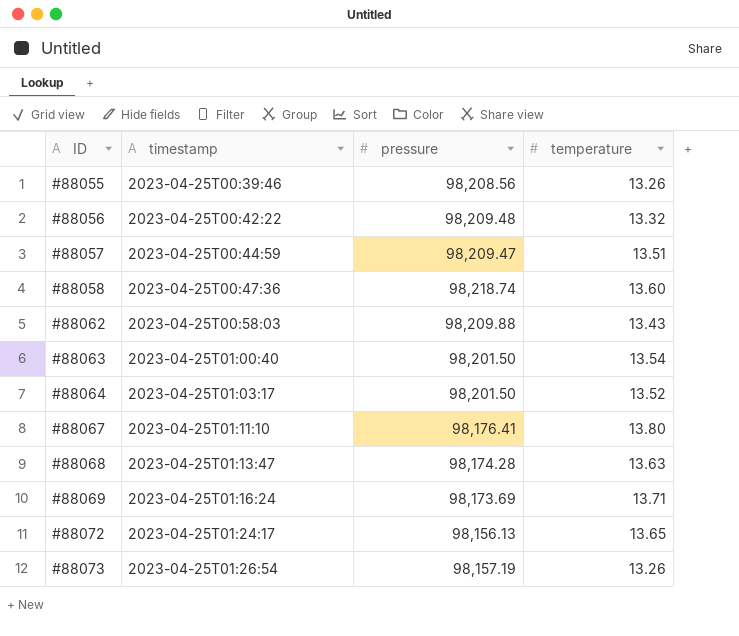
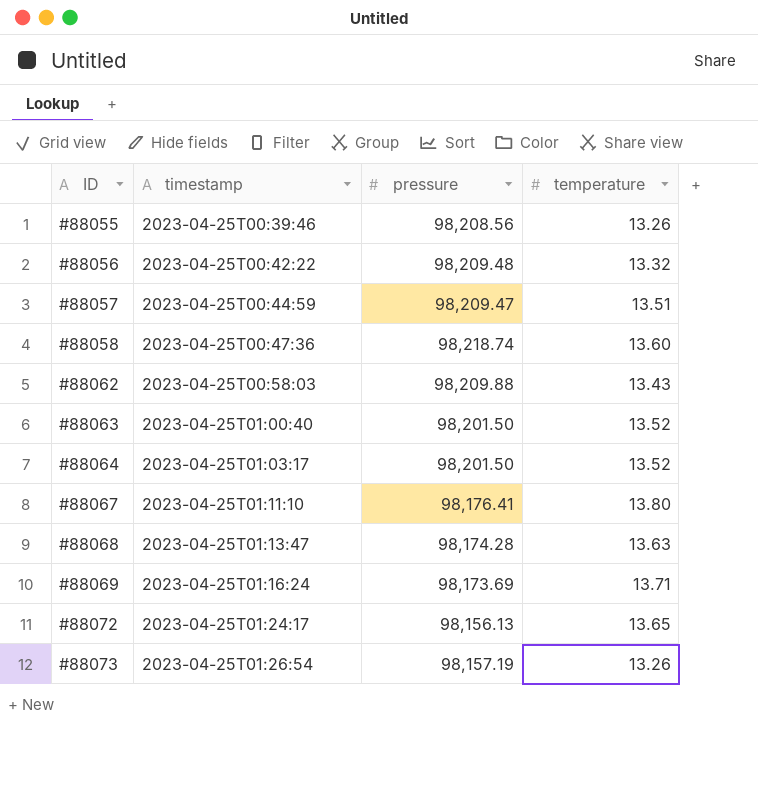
#88063 | temperature: 13.54 -> 13.52

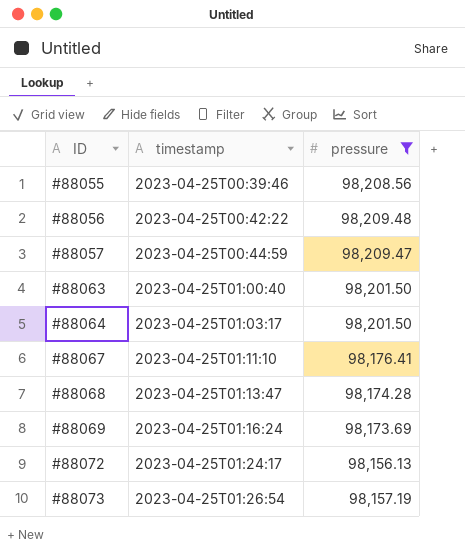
filter: none -> pressure <= 98,209.48
column temperature | position: 4 -> none

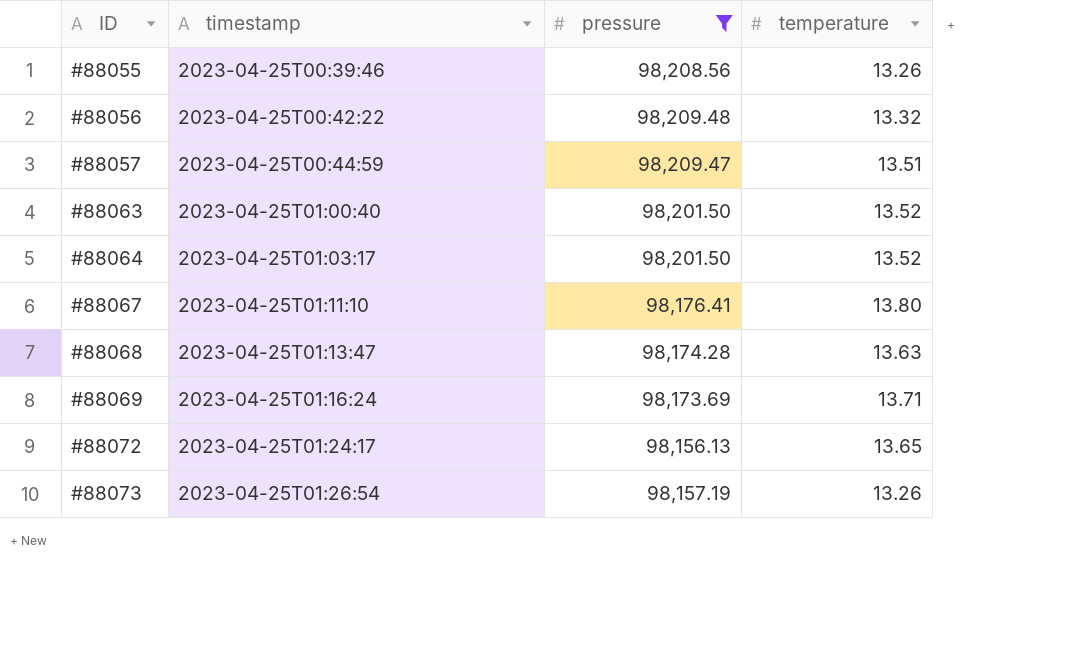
column temperature | position: none -> 4

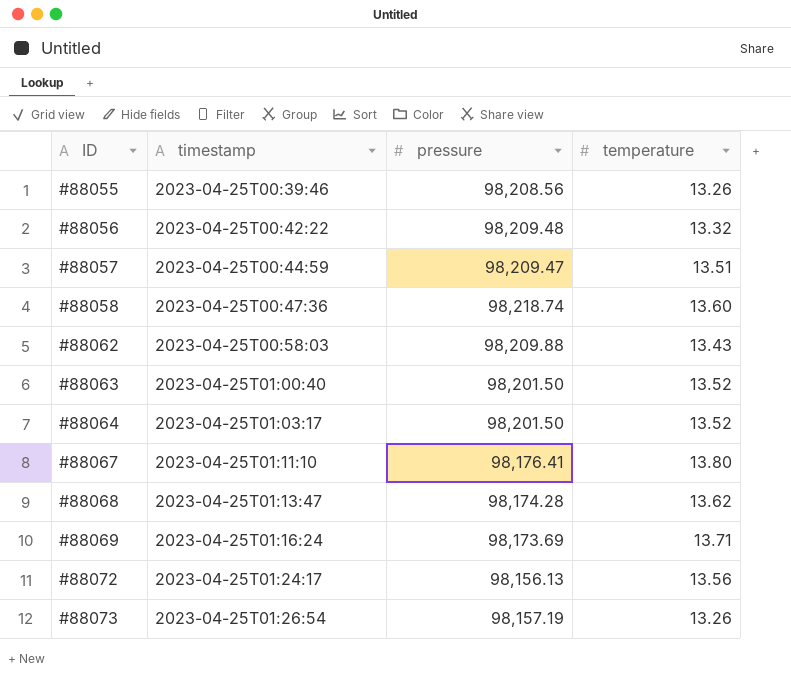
filter: pressure <= 98,209.48 -> none
#88068 | temperature: 13.63 -> 13.62
#88072 | temperature: 13.65 -> 13.56

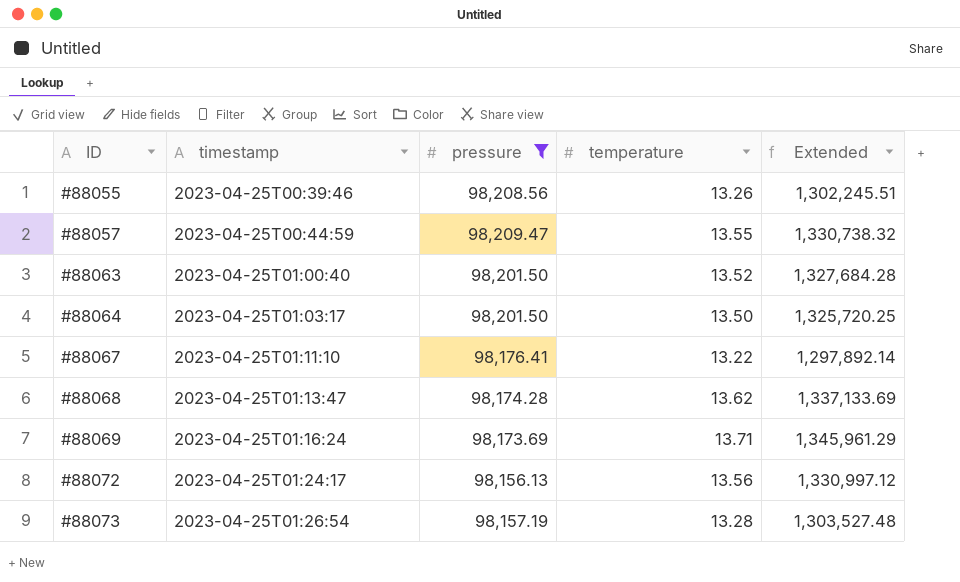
filter: none -> pressure <= 98,209.47
column Extended | formula: none -> [pressure] * [temperature]
#88057 | temperature: 13.51 -> 13.55
#88064 | temperature: 13.52 -> 13.50
#88067 | temperature: 13.80 -> 13.22
#88073 | temperature: 13.26 -> 13.28

